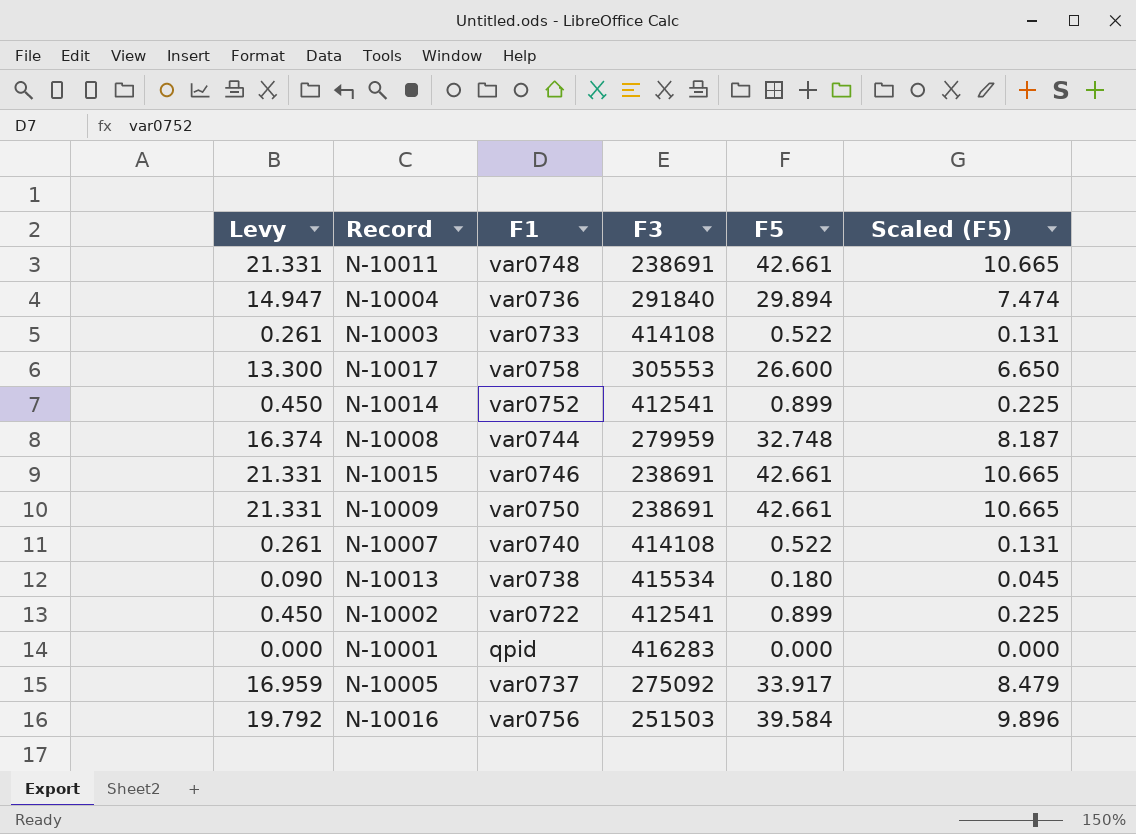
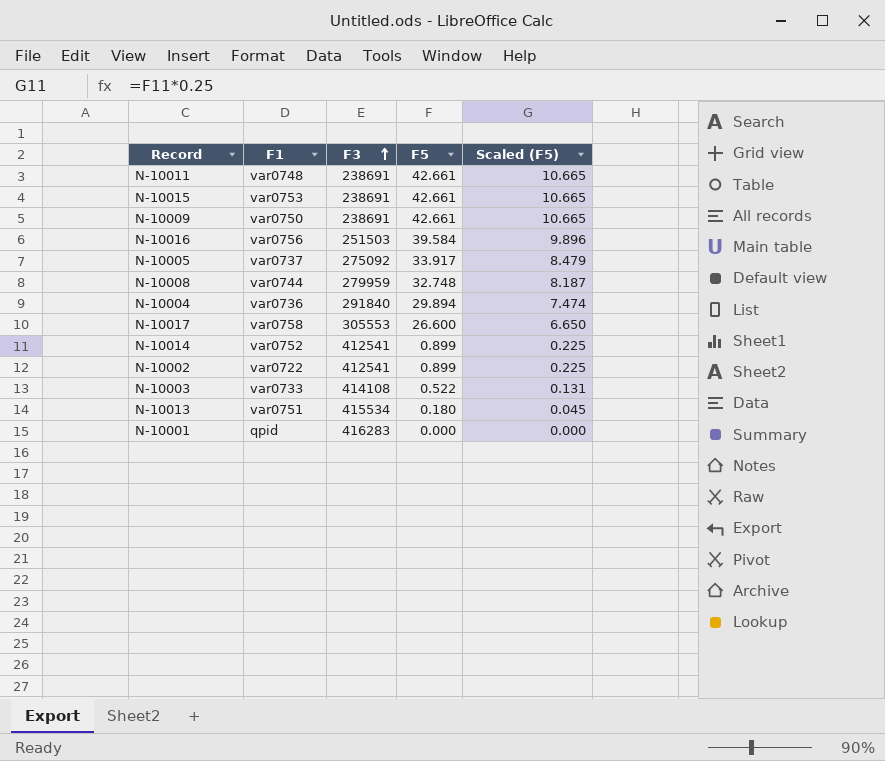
row order: none -> F3 ascending
column Levy | formula: [F5] * 0.5 -> none
row N-10007: 0.261 | var0740 | 414108 | 0.522 | 0.131 -> none
N-10015 | F1: var0746 -> var0753
N-10013 | F1: var0738 -> var0751

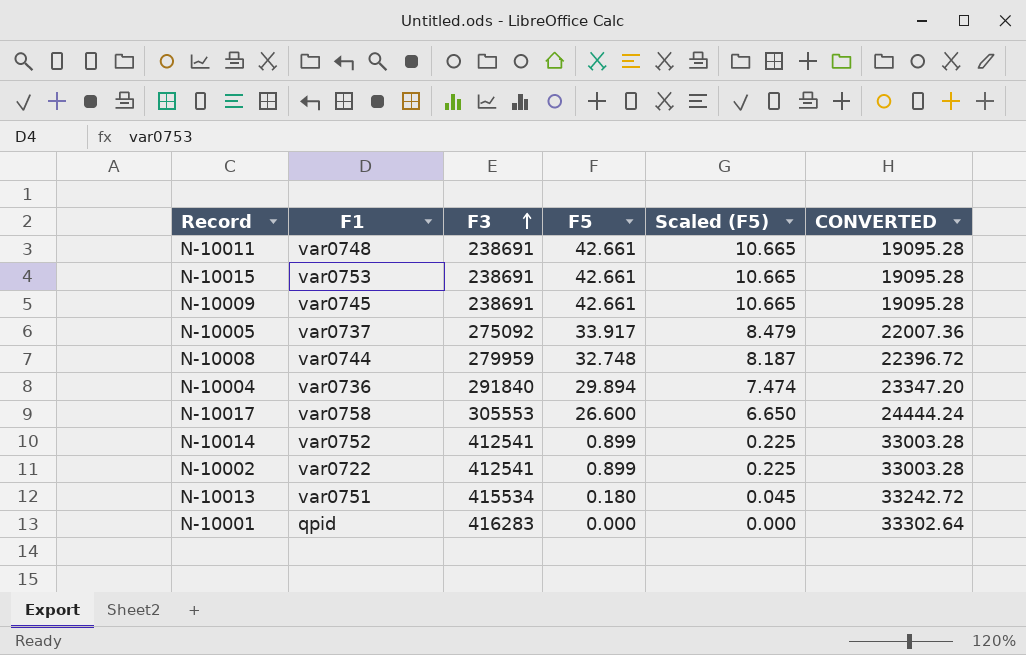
column CONVERTED | formula: none -> [F3] * 0.08
row N-10016: var0756 | 251503 | 39.584 | 9.896 -> none
row N-10003: var0733 | 414108 | 0.522 | 0.131 -> none
N-10009 | F1: var0750 -> var0745

